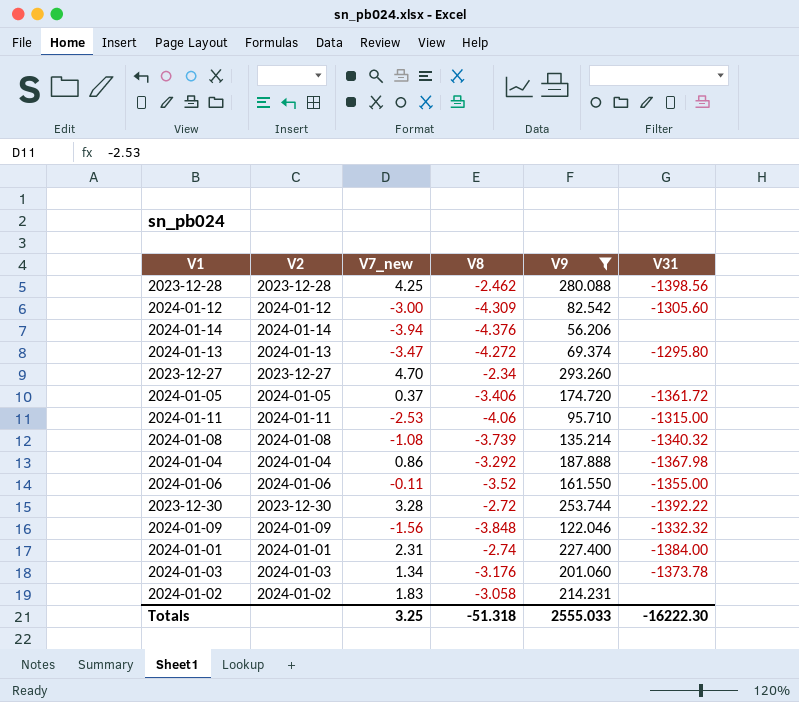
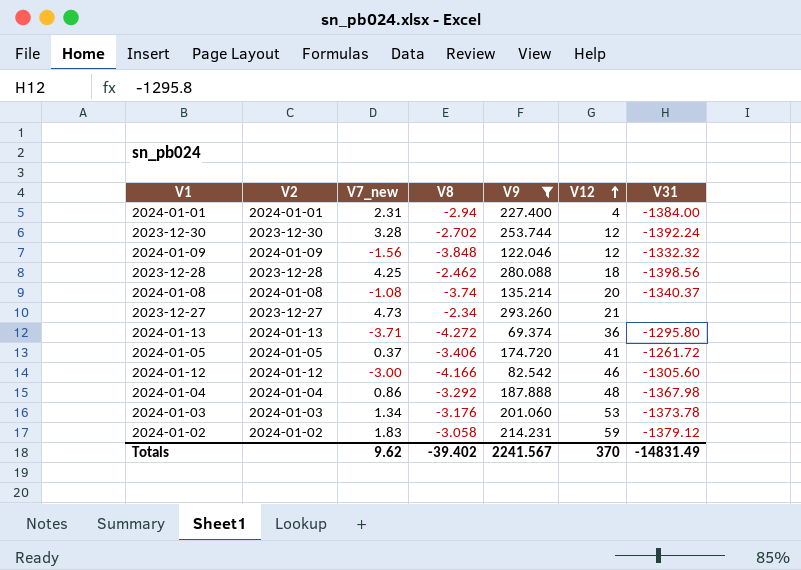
row order: none -> V12 ascending
column V12 | position: none -> 6
row 2024-01-14: 2024-01-14 | -3.94 | -4.376 | 56.206 | none -> none
row 2024-01-11: 2024-01-11 | -2.53 | -4.06 | 95.710 | -1315.00 -> none
row 2024-01-06: 2024-01-06 | -0.11 | -3.52 | 161.550 | -1355.00 -> none
2024-01-01 | V8: -2.74 -> -2.94
2023-12-30 | V8: -2.72 -> -2.702
2023-12-30 | V31: -1392.22 -> -1392.24
2024-01-08 | V8: -3.739 -> -3.74
2024-01-08 | V31: -1340.32 -> -1340.37
2023-12-27 | V7_new: 4.70 -> 4.73
2024-01-13 | V7_new: -3.47 -> -3.71
2024-01-05 | V31: -1361.72 -> -1261.72
2024-01-12 | V8: -4.309 -> -4.166
2024-01-02 | V31: none -> -1379.12
Totals | V7_new: 3.25 -> 9.62
Totals | V8: -51.318 -> -39.402
Totals | V9: 2555.033 -> 2241.567
Totals | V31: -16222.30 -> -14831.49

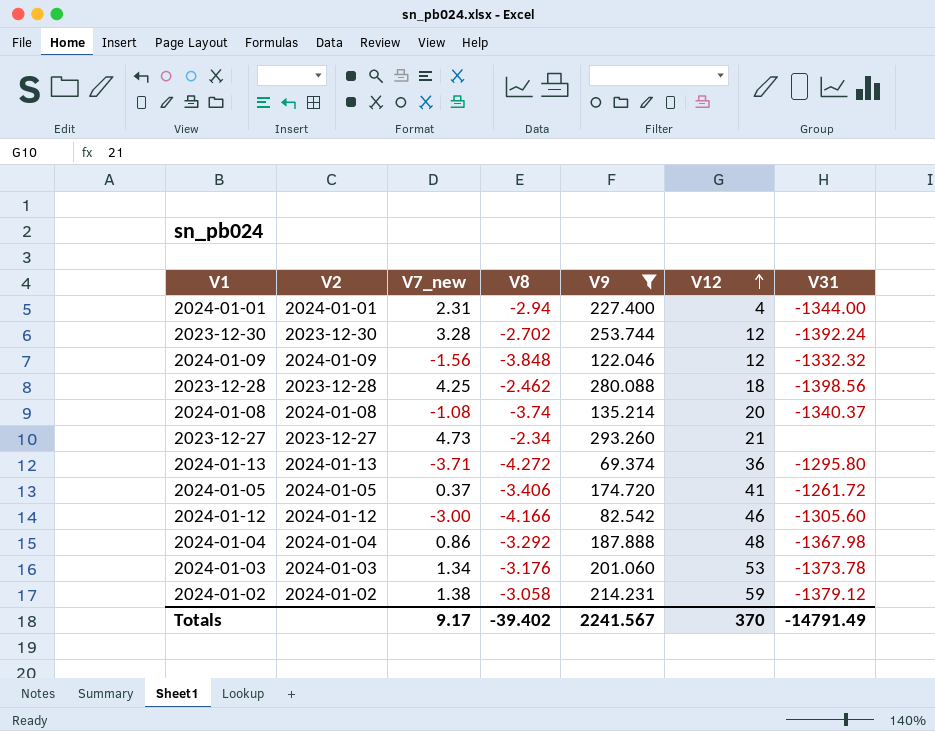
2024-01-01 | V31: -1384.00 -> -1344.00
2024-01-02 | V7_new: 1.83 -> 1.38
Totals | V7_new: 9.62 -> 9.17
Totals | V31: -14831.49 -> -14791.49

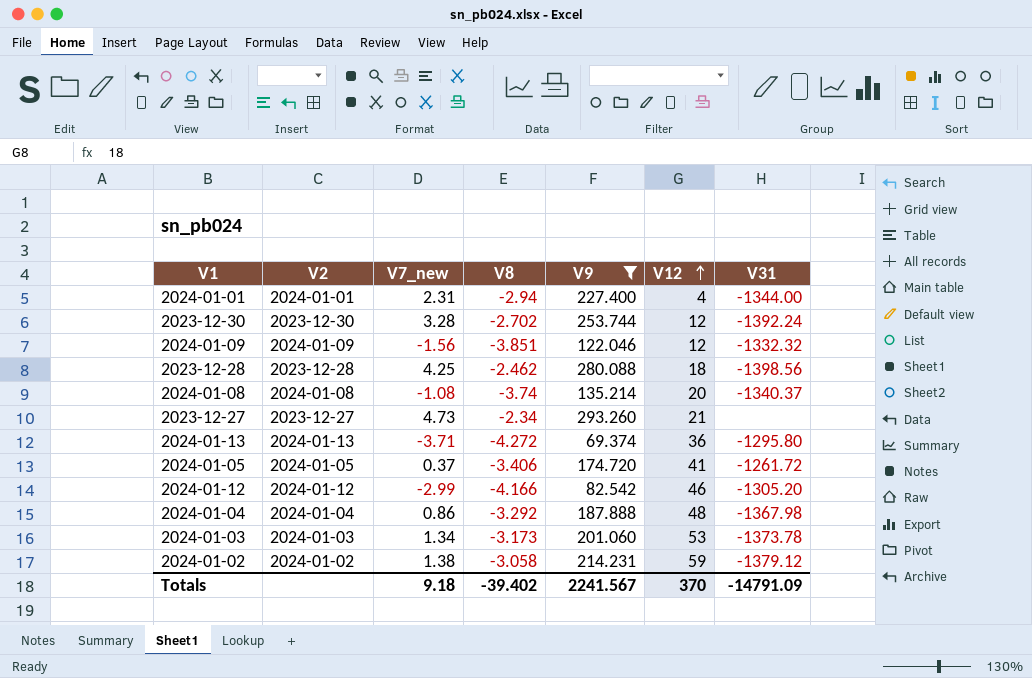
2024-01-09 | V8: -3.848 -> -3.851
2024-01-12 | V7_new: -3.00 -> -2.99
2024-01-12 | V31: -1305.60 -> -1305.20
2024-01-03 | V8: -3.176 -> -3.173
Totals | V7_new: 9.17 -> 9.18
Totals | V31: -14791.49 -> -14791.09

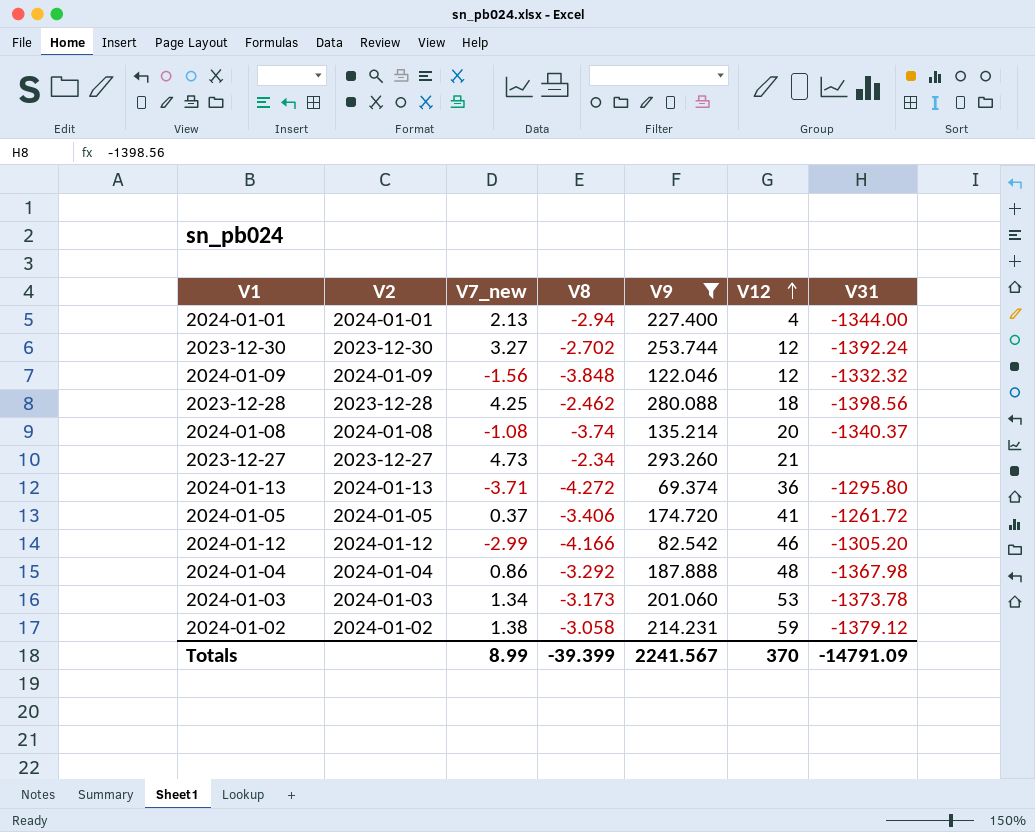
2024-01-01 | V7_new: 2.31 -> 2.13
2023-12-30 | V7_new: 3.28 -> 3.27
2024-01-09 | V8: -3.851 -> -3.848
Totals | V7_new: 9.18 -> 8.99
Totals | V8: -39.402 -> -39.399

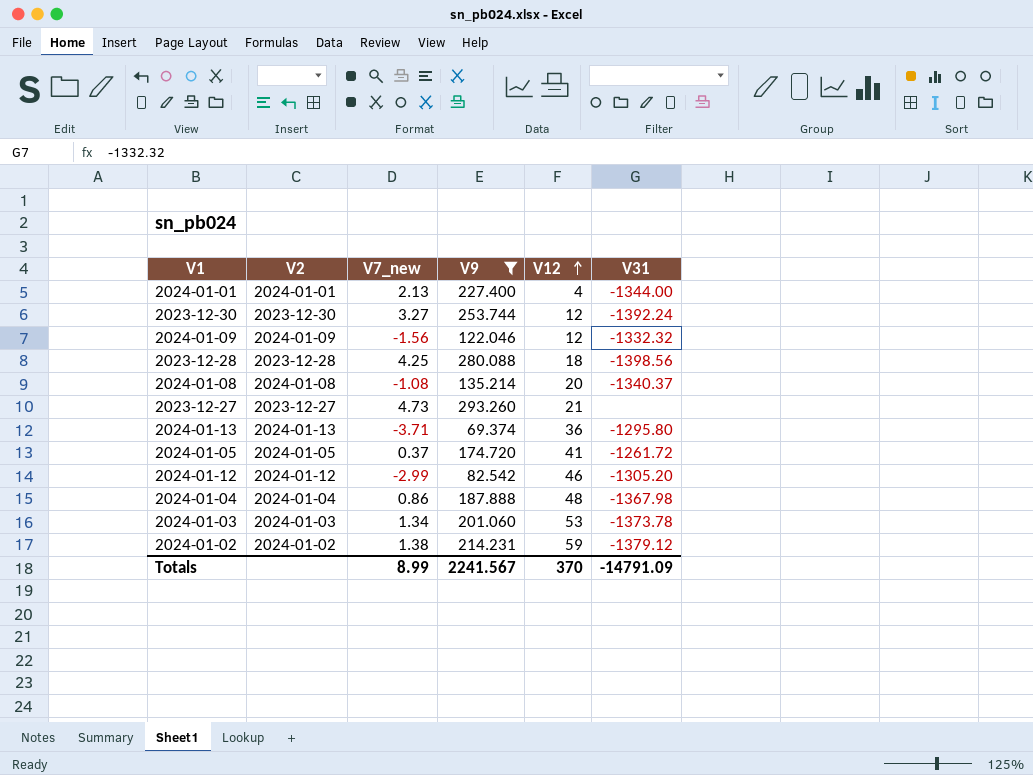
column V8 | position: 4 -> none

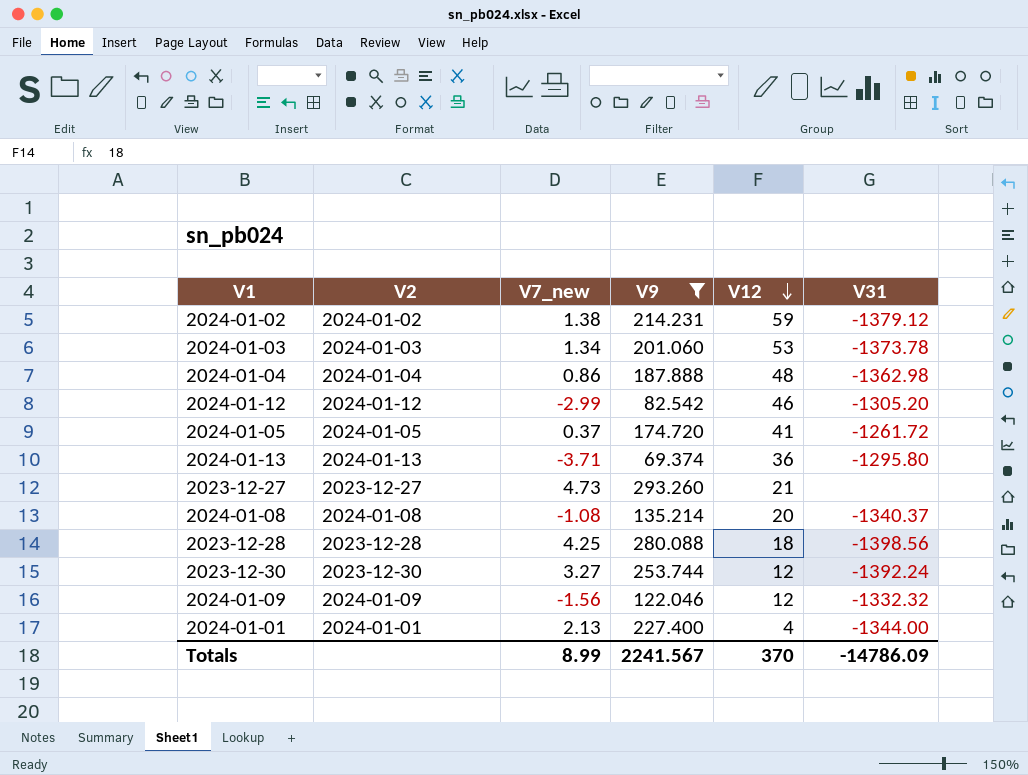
row order: V12 ascending -> V12 descending
2024-01-04 | V31: -1367.98 -> -1362.98
Totals | V31: -14791.09 -> -14786.09

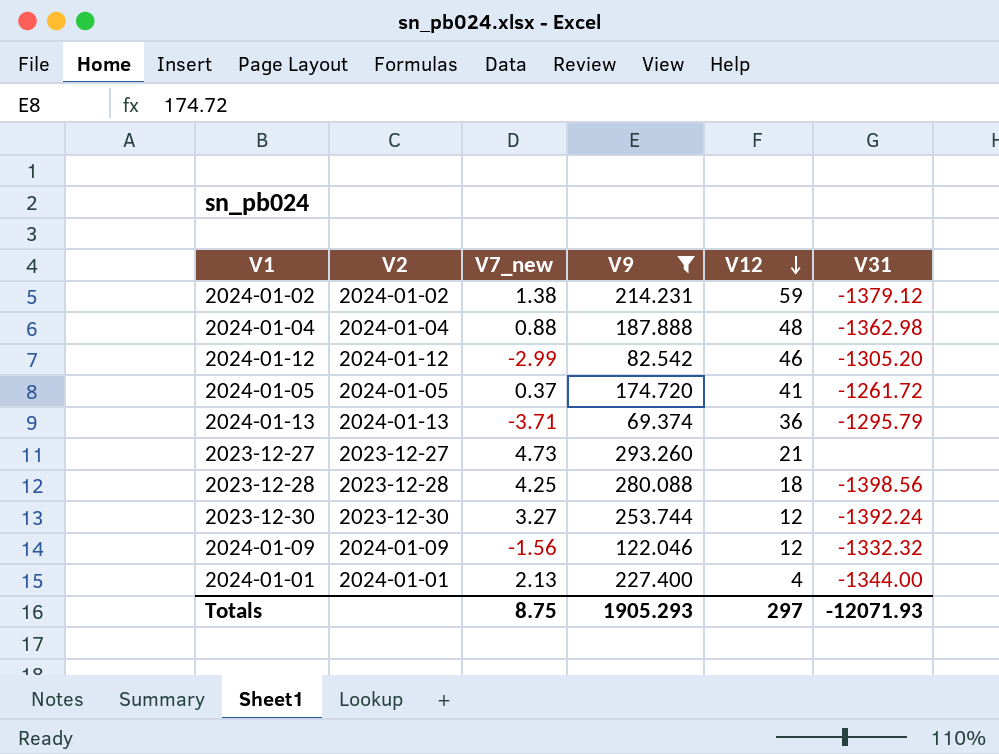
row 2024-01-03: 2024-01-03 | 1.34 | 201.060 | 53 | -1373.78 -> none
row 2024-01-08: 2024-01-08 | -1.08 | 135.214 | 20 | -1340.37 -> none
2024-01-04 | V7_new: 0.86 -> 0.88
2024-01-13 | V31: -1295.80 -> -1295.79
Totals | V7_new: 8.99 -> 8.75
Totals | V9: 2241.567 -> 1905.293
Totals | V12: 370 -> 297
Totals | V31: -14786.09 -> -12071.93

